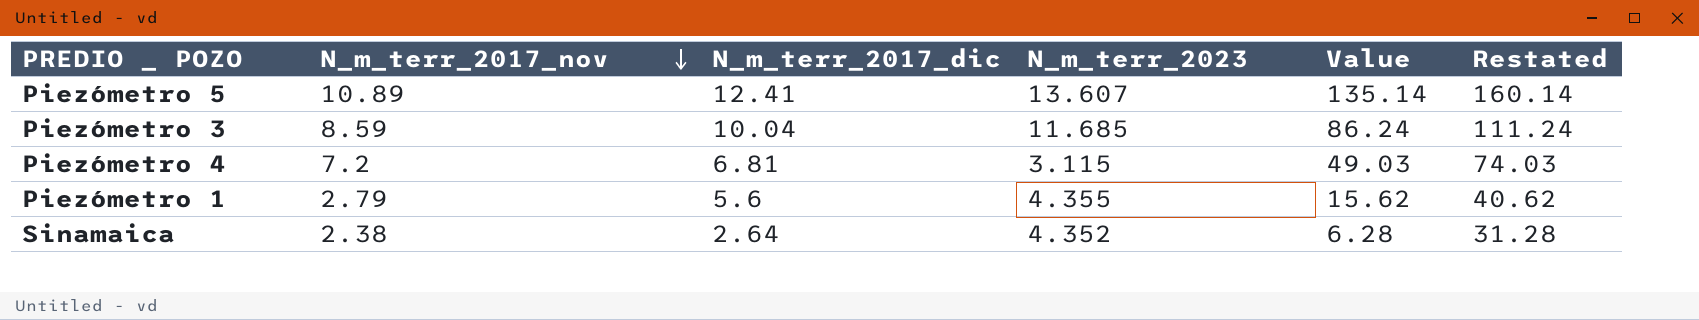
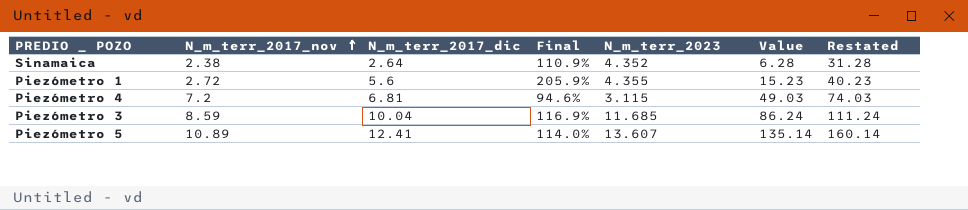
row order: N_m_terr_2017_nov descending -> N_m_terr_2017_nov ascending
column Final | formula: none -> [N_m_terr_2017_dic] / [N_m_terr_2017_nov]
Piezómetro 1 | N_m_terr_2017_nov: 2.79 -> 2.72
Piezómetro 1 | Value: 15.62 -> 15.23
Piezómetro 1 | Restated: 40.62 -> 40.23

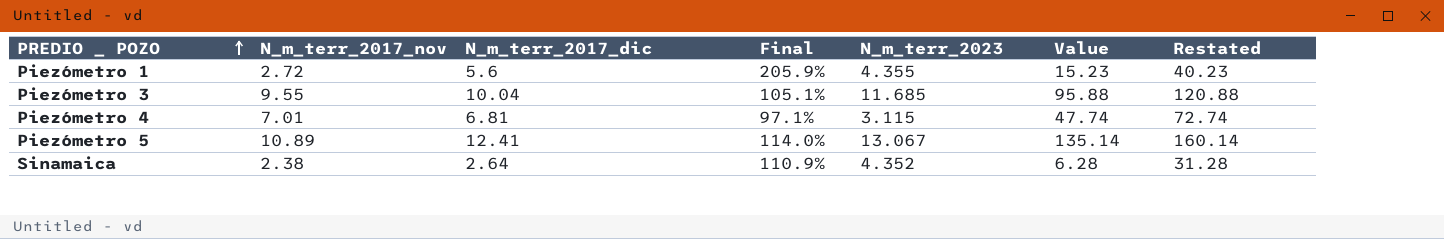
row order: N_m_terr_2017_nov ascending -> PREDIO _ POZO ascending
Piezómetro 3 | N_m_terr_2017_nov: 8.59 -> 9.55
Piezómetro 3 | Final: 116.9% -> 105.1%
Piezómetro 3 | Value: 86.24 -> 95.88
Piezómetro 3 | Restated: 111.24 -> 120.88
Piezómetro 4 | N_m_terr_2017_nov: 7.2 -> 7.01
Piezómetro 4 | Final: 94.6% -> 97.1%
Piezómetro 4 | Value: 49.03 -> 47.74
Piezómetro 4 | Restated: 74.03 -> 72.74
Piezómetro 5 | N_m_terr_2023: 13.607 -> 13.067

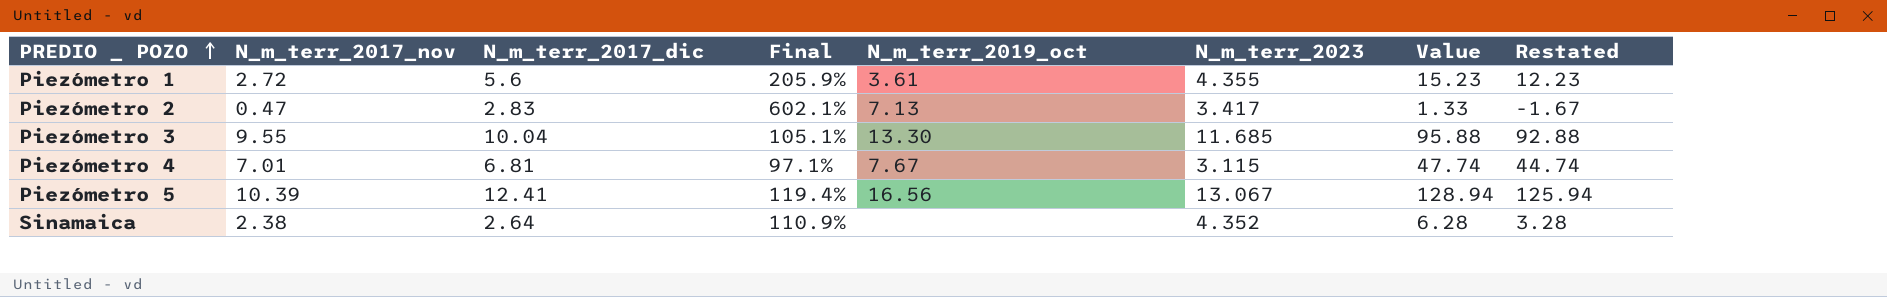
column N_m_terr_2019_oct | position: none -> 5
column Restated | formula: [Value] + 25 -> [Value] - 3
row Piezómetro 2: none -> 0.47 | 2.83 | 602.1% | 7.13 | 3.417 | 1.33 | -1.67
Piezómetro 5 | N_m_terr_2017_nov: 10.89 -> 10.39
Piezómetro 5 | Final: 114.0% -> 119.4%
Piezómetro 5 | Value: 135.14 -> 128.94

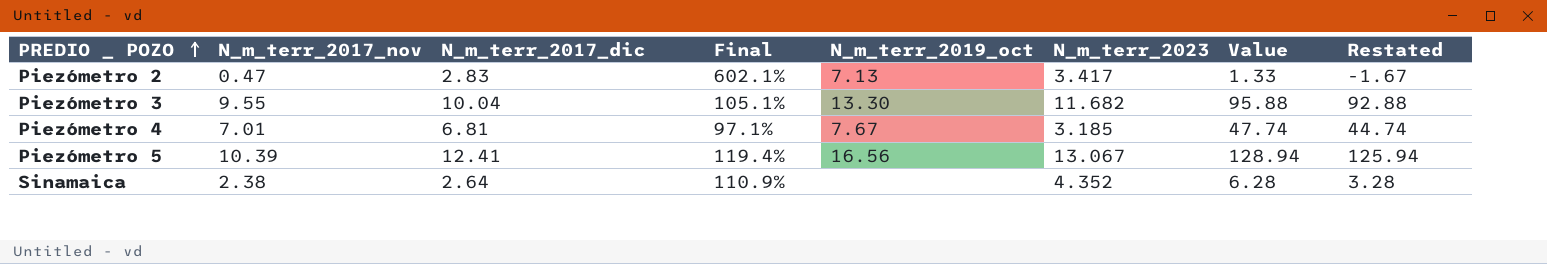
row Piezómetro 1: 2.72 | 5.6 | 205.9% | 3.61 | 4.355 | 15.23 | 12.23 -> none
Piezómetro 3 | N_m_terr_2023: 11.685 -> 11.682
Piezómetro 4 | N_m_terr_2023: 3.115 -> 3.185

